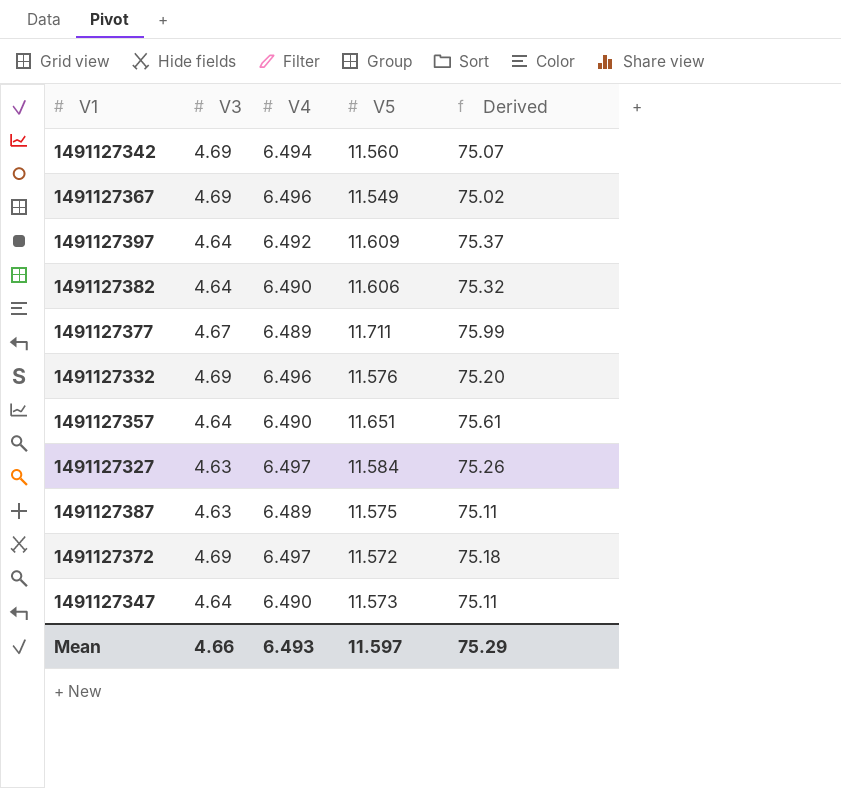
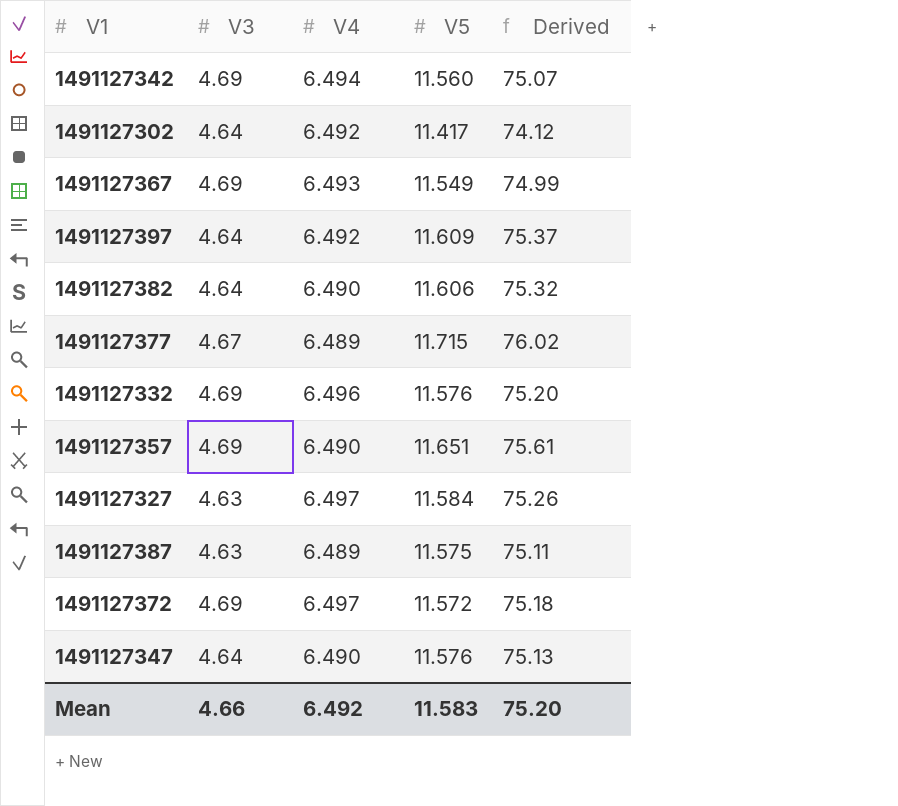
row 1491127302: none -> 4.64 | 6.492 | 11.417 | 74.12
1491127367 | V4: 6.496 -> 6.493
1491127367 | Derived: 75.02 -> 74.99
1491127377 | V5: 11.711 -> 11.715
1491127377 | Derived: 75.99 -> 76.02
1491127357 | V3: 4.64 -> 4.69
1491127347 | V5: 11.573 -> 11.576
1491127347 | Derived: 75.11 -> 75.13
Mean | V4: 6.493 -> 6.492
Mean | V5: 11.597 -> 11.583
Mean | Derived: 75.29 -> 75.20

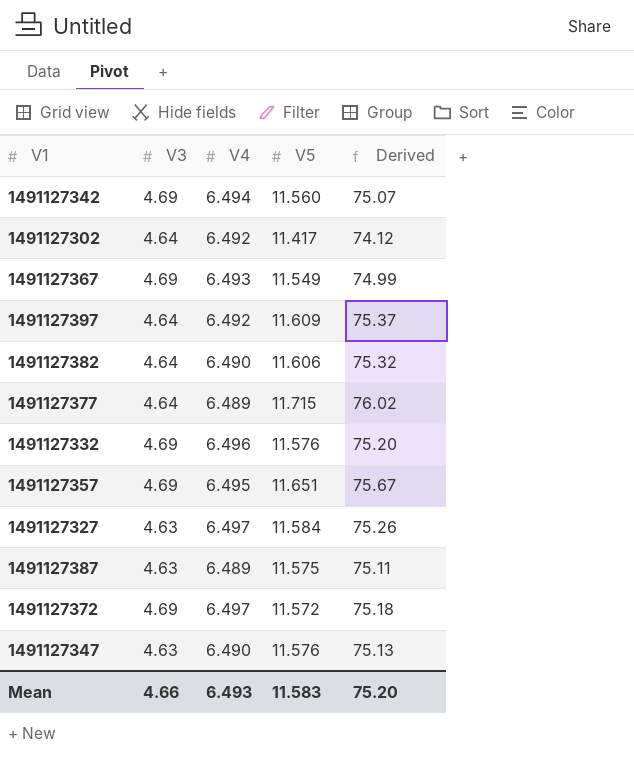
1491127377 | V3: 4.67 -> 4.64
1491127357 | V4: 6.490 -> 6.495
1491127357 | Derived: 75.61 -> 75.67
1491127347 | V3: 4.64 -> 4.63
Mean | V4: 6.492 -> 6.493

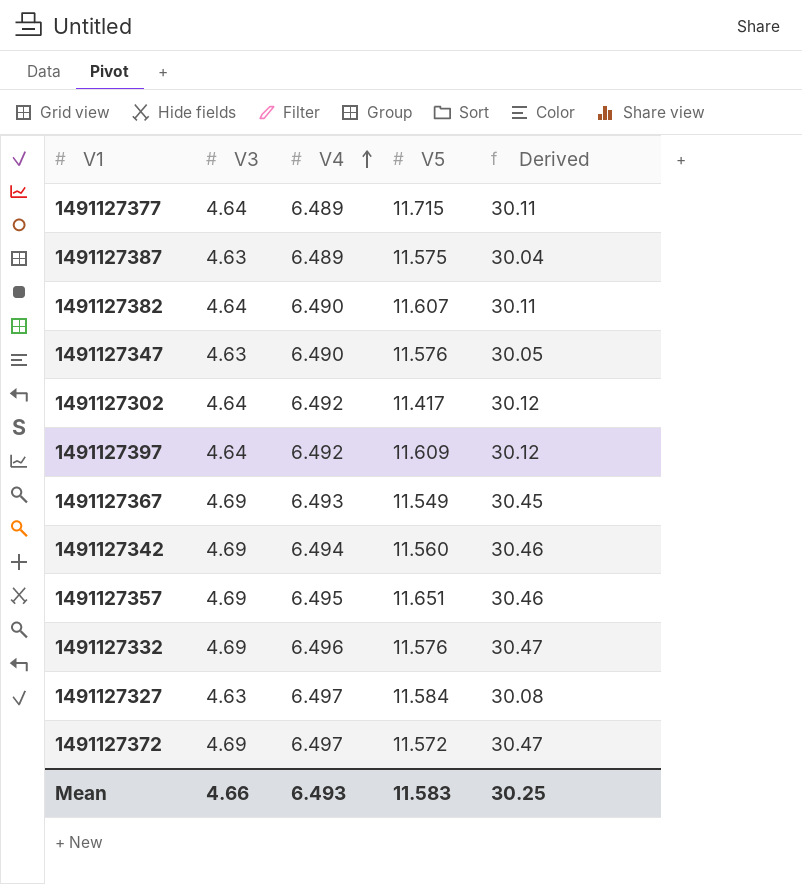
row order: none -> V4 ascending
column Derived | formula: [V4] * [V5] -> [V3] * [V4]
1491127382 | V5: 11.606 -> 11.607
Mean | Derived: 75.20 -> 30.25

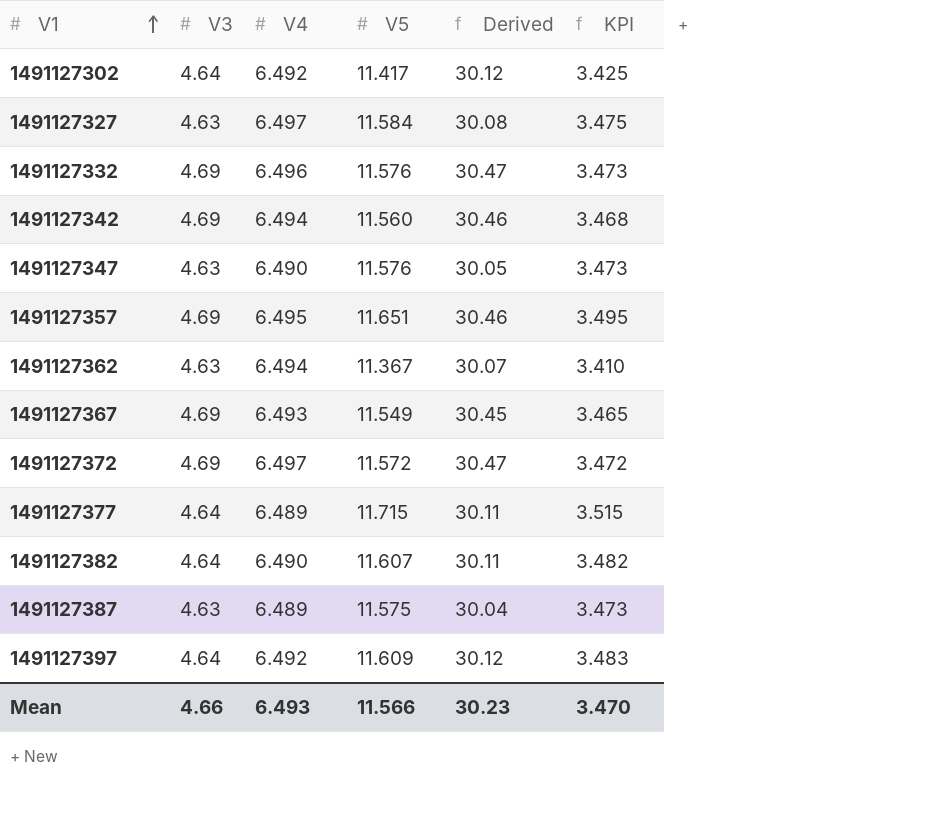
row order: V4 ascending -> V1 ascending
column KPI | formula: none -> [V5] * 0.3
row 1491127362: none -> 4.63 | 6.494 | 11.367 | 30.07 | 3.410
Mean | V5: 11.583 -> 11.566
Mean | Derived: 30.25 -> 30.23

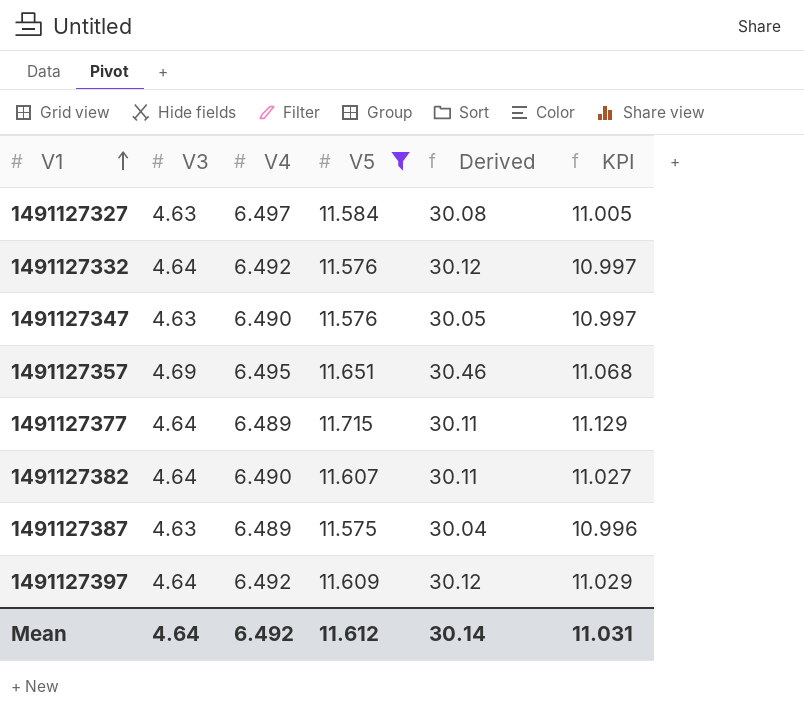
filter: none -> V5 >= 11.575
column KPI | formula: [V5] * 0.3 -> [V5] * 0.95
1491127332 | V3: 4.69 -> 4.64
1491127332 | V4: 6.496 -> 6.492
1491127332 | Derived: 30.47 -> 30.12
Mean | V3: 4.66 -> 4.64
Mean | V4: 6.493 -> 6.492
Mean | V5: 11.566 -> 11.612
Mean | Derived: 30.23 -> 30.14
Mean | KPI: 3.470 -> 11.031

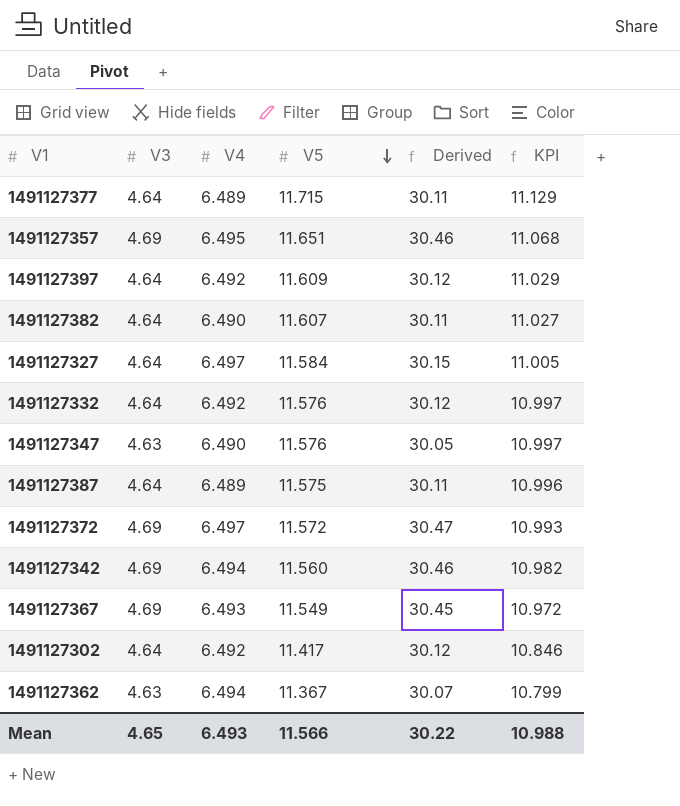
filter: V5 >= 11.575 -> none
row order: V1 ascending -> V5 descending
1491127327 | V3: 4.63 -> 4.64
1491127327 | Derived: 30.08 -> 30.15
1491127387 | V3: 4.63 -> 4.64
1491127387 | Derived: 30.04 -> 30.11
Mean | V3: 4.64 -> 4.65
Mean | V4: 6.492 -> 6.493
Mean | V5: 11.612 -> 11.566
Mean | Derived: 30.14 -> 30.22
Mean | KPI: 11.031 -> 10.988

